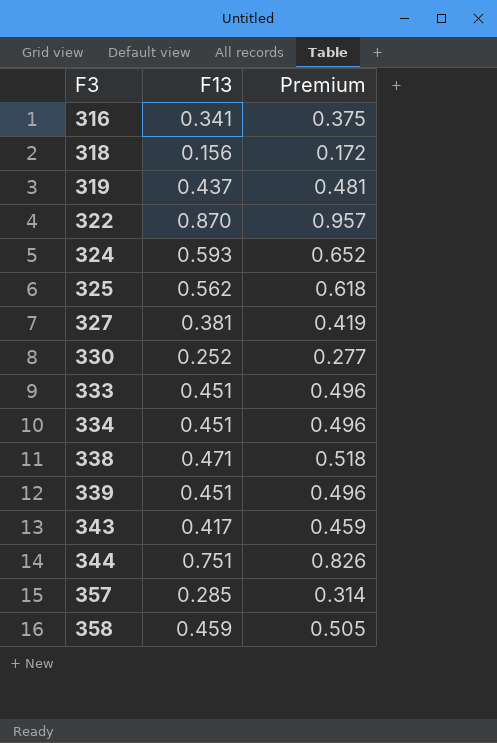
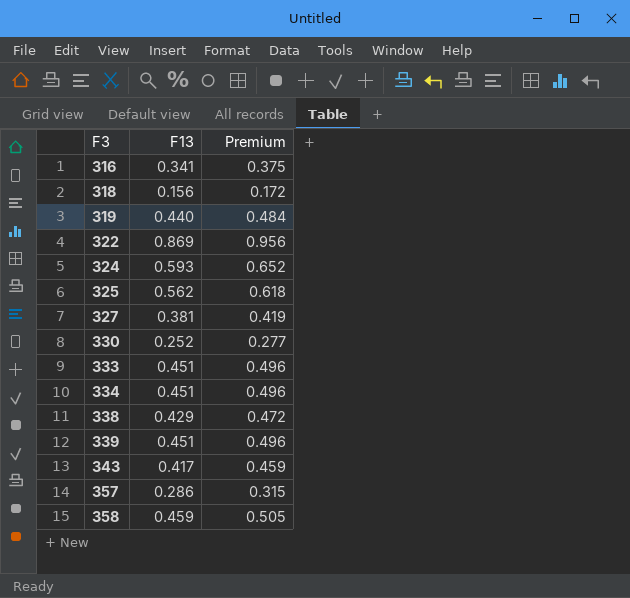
row 344: 0.751 | 0.826 -> none
319 | F13: 0.437 -> 0.440
319 | Premium: 0.481 -> 0.484
322 | F13: 0.870 -> 0.869
322 | Premium: 0.957 -> 0.956
338 | F13: 0.471 -> 0.429
338 | Premium: 0.518 -> 0.472
357 | F13: 0.285 -> 0.286
357 | Premium: 0.314 -> 0.315

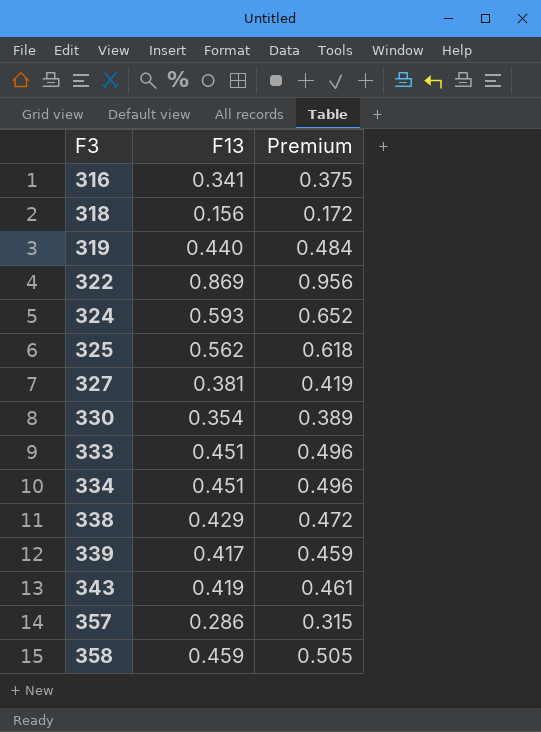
330 | F13: 0.252 -> 0.354
330 | Premium: 0.277 -> 0.389
339 | F13: 0.451 -> 0.417
339 | Premium: 0.496 -> 0.459
343 | F13: 0.417 -> 0.419
343 | Premium: 0.459 -> 0.461

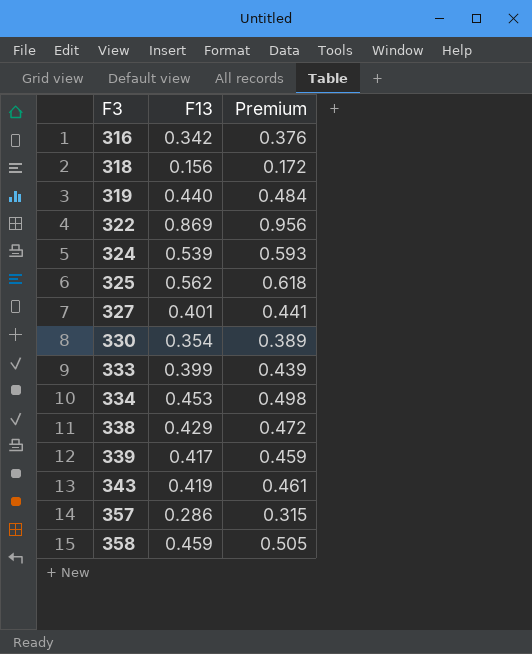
316 | F13: 0.341 -> 0.342
316 | Premium: 0.375 -> 0.376
324 | F13: 0.593 -> 0.539
324 | Premium: 0.652 -> 0.593
327 | F13: 0.381 -> 0.401
327 | Premium: 0.419 -> 0.441
333 | F13: 0.451 -> 0.399
333 | Premium: 0.496 -> 0.439
334 | F13: 0.451 -> 0.453
334 | Premium: 0.496 -> 0.498

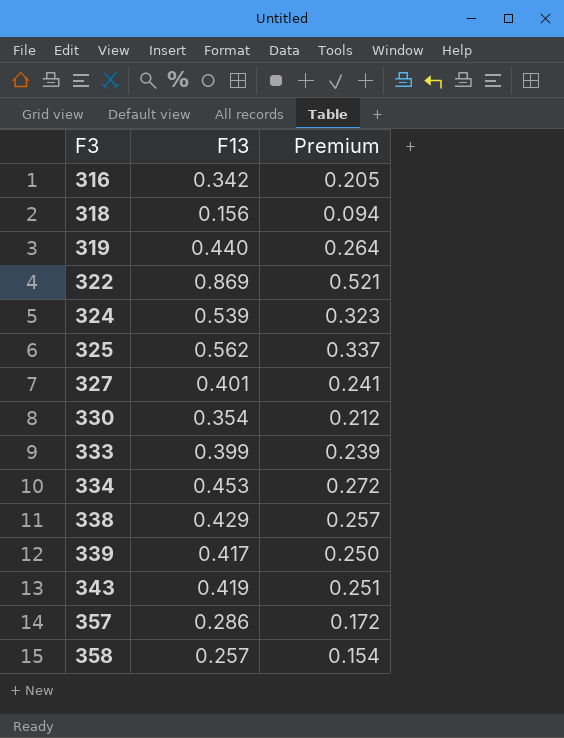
column Premium | formula: [F13] * 1.1 -> [F13] * 0.6
358 | F13: 0.459 -> 0.257

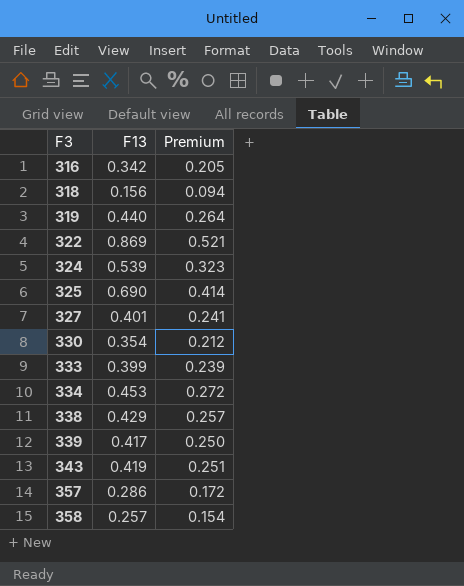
325 | F13: 0.562 -> 0.690
325 | Premium: 0.337 -> 0.414

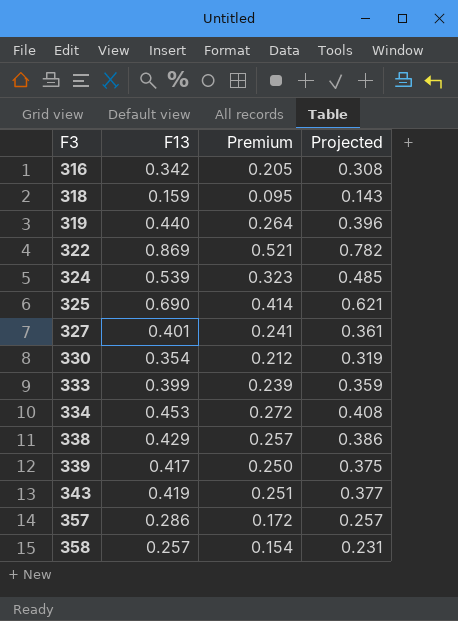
column Projected | formula: none -> [F13] * 0.9
318 | F13: 0.156 -> 0.159
318 | Premium: 0.094 -> 0.095

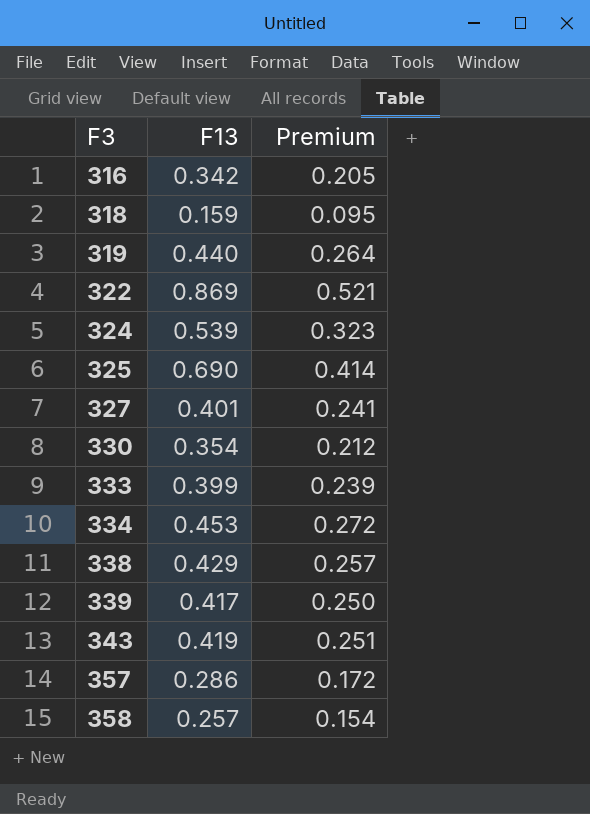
column Projected | formula: [F13] * 0.9 -> none

